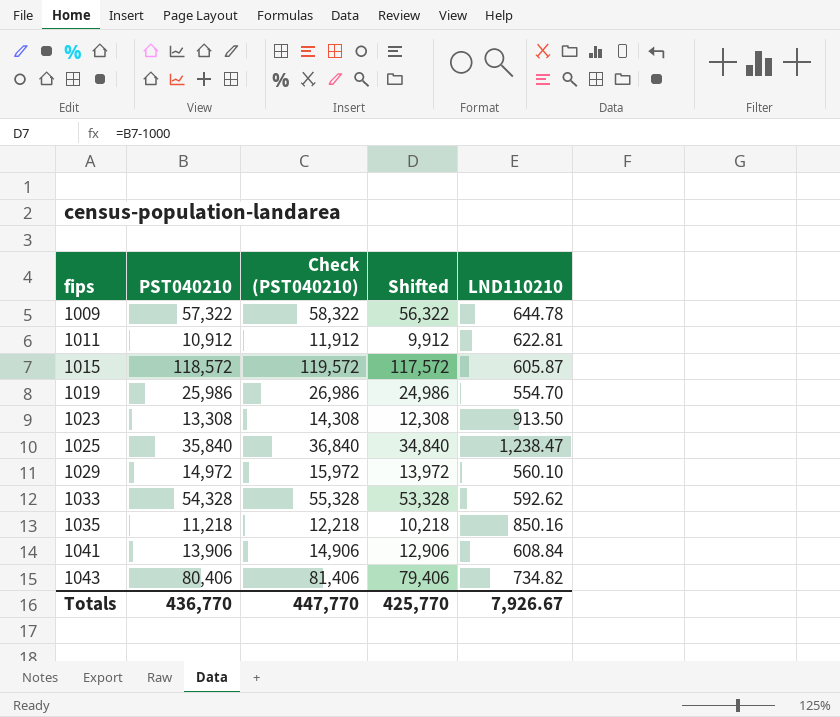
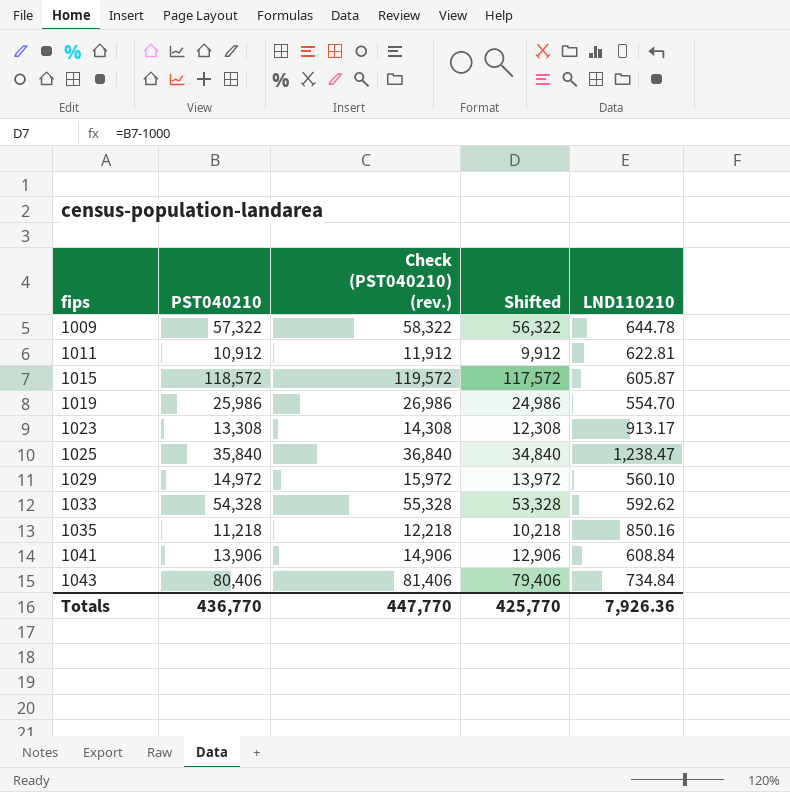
column name: Check (PST040210) -> Check (PST040210) (rev.)
1023 | LND110210: 913.50 -> 913.17
1043 | LND110210: 734.82 -> 734.84
Totals | LND110210: 7,926.67 -> 7,926.36

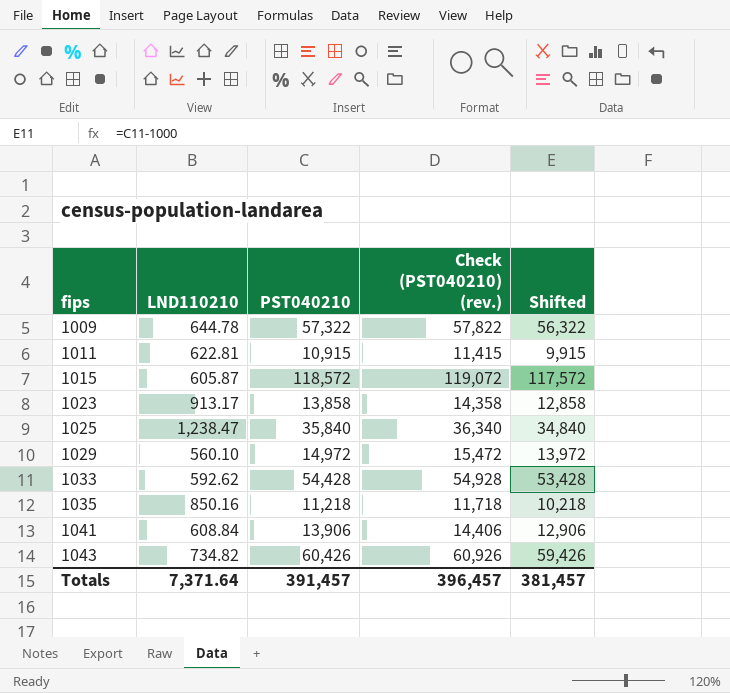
column LND110210 | position: 5 -> 2
column Check (PST040210) (rev.) | formula: [PST040210] + 1000 -> [PST040210] + 500
row 1019: 25,986 | 26,986 | 24,986 | 554.70 -> none
1011 | PST040210: 10,912 -> 10,915
1011 | Shifted: 9,912 -> 9,915
1023 | PST040210: 13,308 -> 13,858
1023 | Shifted: 12,308 -> 12,858
1033 | PST040210: 54,328 -> 54,428
1033 | Shifted: 53,328 -> 53,428
1043 | LND110210: 734.84 -> 734.82
1043 | PST040210: 80,406 -> 60,426
1043 | Shifted: 79,406 -> 59,426
Totals | LND110210: 7,926.36 -> 7,371.64
Totals | PST040210: 436,770 -> 391,457
Totals | Check (PST040210) (rev.): 447,770 -> 396,457
Totals | Shifted: 425,770 -> 381,457

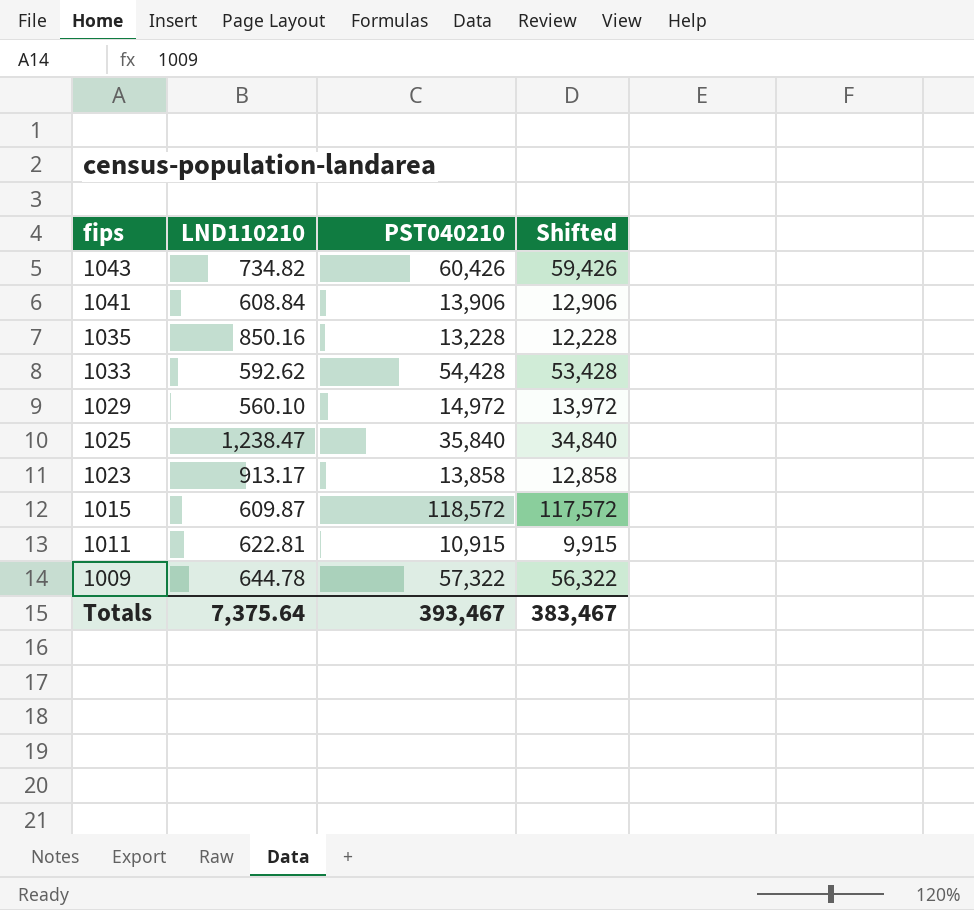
row order: fips ascending -> fips descending
column Check (PST040210) (rev.) | formula: [PST040210] + 500 -> none
1035 | PST040210: 11,218 -> 13,228
1035 | Shifted: 10,218 -> 12,228
1015 | LND110210: 605.87 -> 609.87
Totals | LND110210: 7,371.64 -> 7,375.64
Totals | PST040210: 391,457 -> 393,467
Totals | Shifted: 381,457 -> 383,467

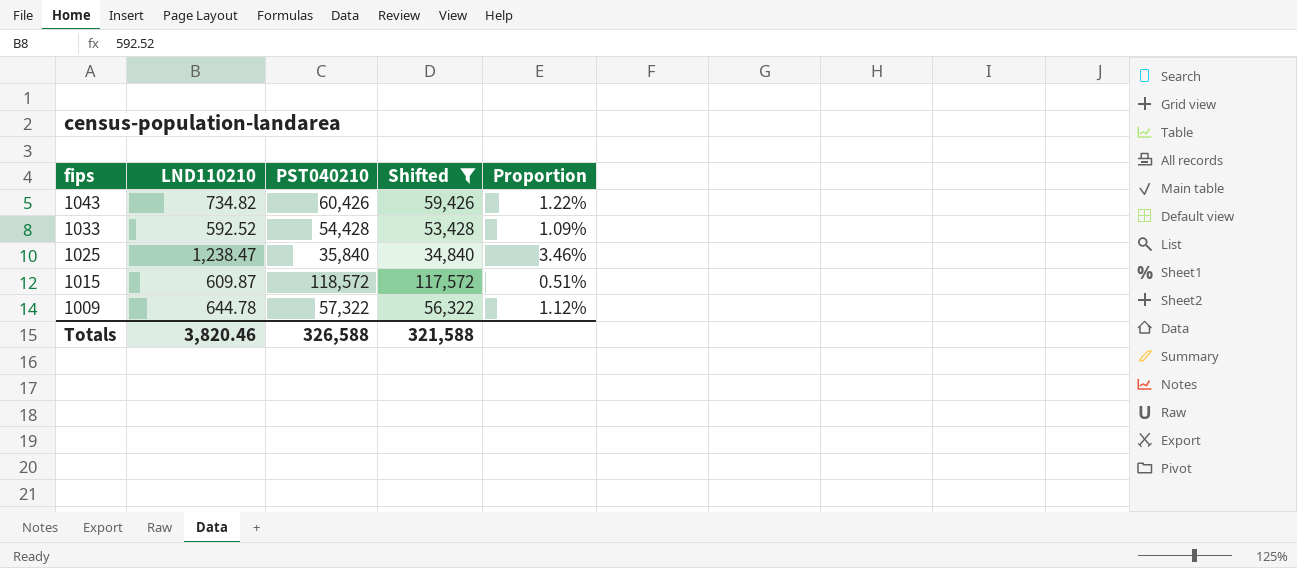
filter: none -> Shifted >= 34,840
column Proportion | formula: none -> [LND110210] / [PST040210]
1033 | LND110210: 592.62 -> 592.52
Totals | LND110210: 7,375.64 -> 3,820.46
Totals | PST040210: 393,467 -> 326,588
Totals | Shifted: 383,467 -> 321,588

